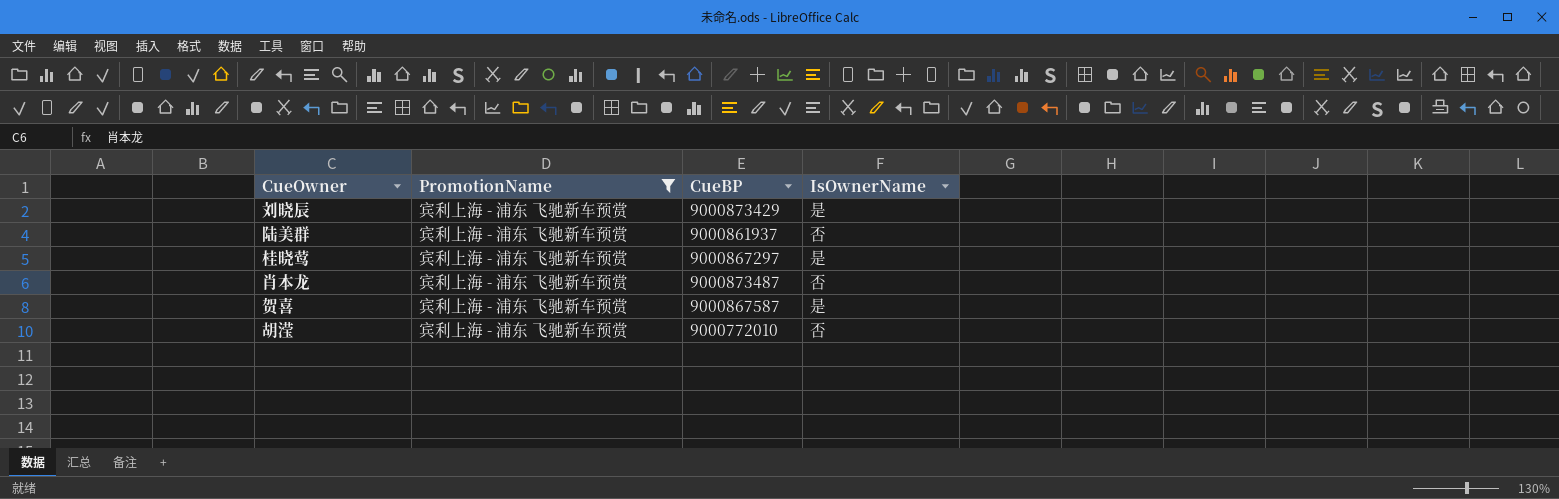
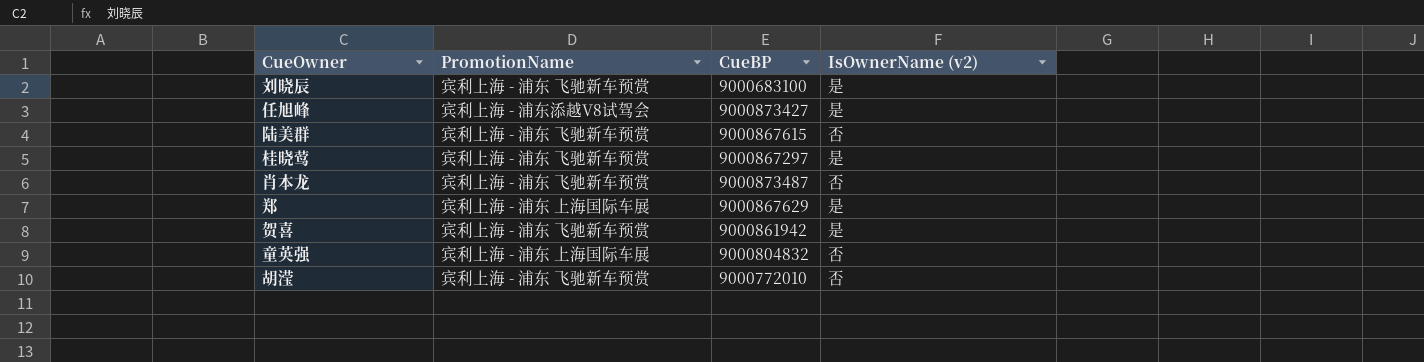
filter: PromotionName = 宾利上海 - 浦东 飞驰新车预赏 -> none
column name: IsOwnerName -> IsOwnerName (v2)
刘晓辰 | CueBP: 9000873429 -> 9000683100
陆美群 | CueBP: 9000861937 -> 9000867615
贺喜 | CueBP: 9000867587 -> 9000861942

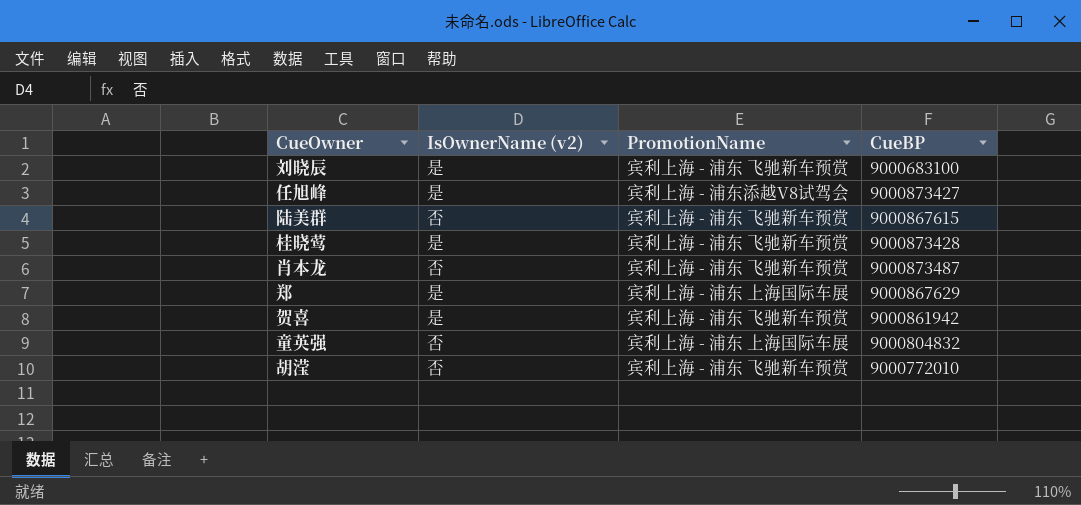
column IsOwnerName (v2) | position: 4 -> 2
桂晓莺 | CueBP: 9000867297 -> 9000873428

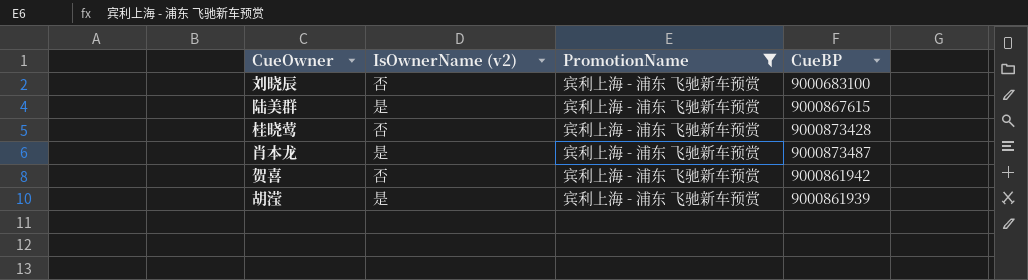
filter: none -> PromotionName = 宾利上海 - 浦东 飞驰新车预赏
刘晓辰 | IsOwnerName (v2): 是 -> 否
陆美群 | IsOwnerName (v2): 否 -> 是
桂晓莺 | IsOwnerName (v2): 是 -> 否
肖本龙 | IsOwnerName (v2): 否 -> 是
贺喜 | IsOwnerName (v2): 是 -> 否
胡滢 | IsOwnerName (v2): 否 -> 是
胡滢 | CueBP: 9000772010 -> 9000861939

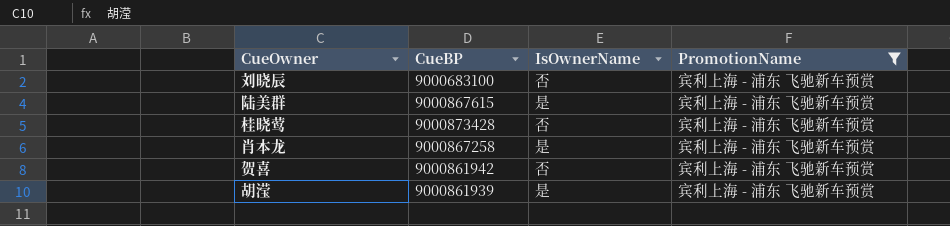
column CueBP | position: 4 -> 2
column name: IsOwnerName (v2) -> IsOwnerName
肖本龙 | CueBP: 9000873487 -> 9000867258

